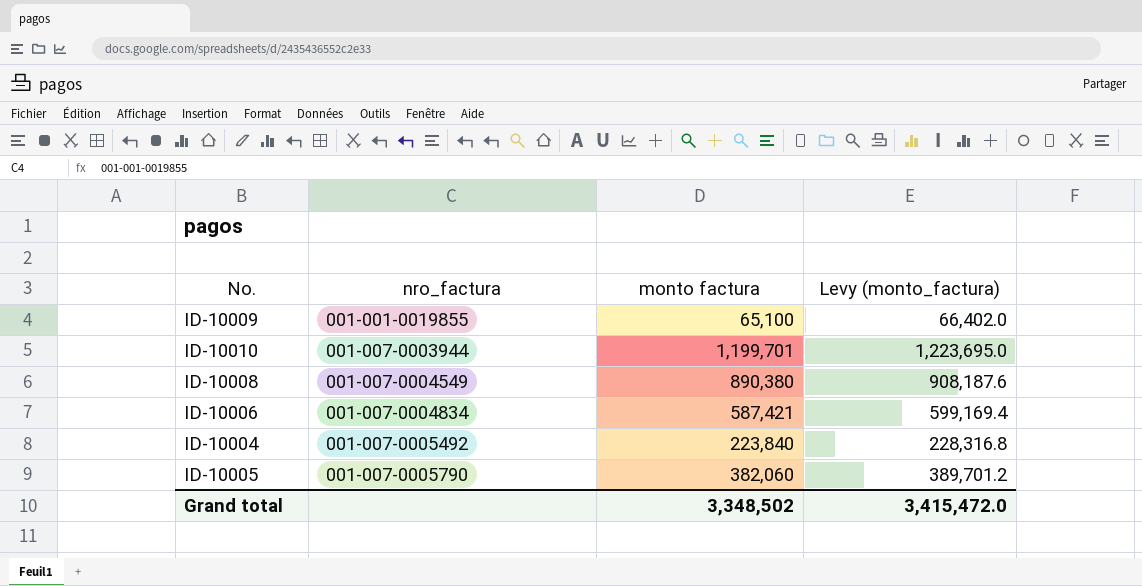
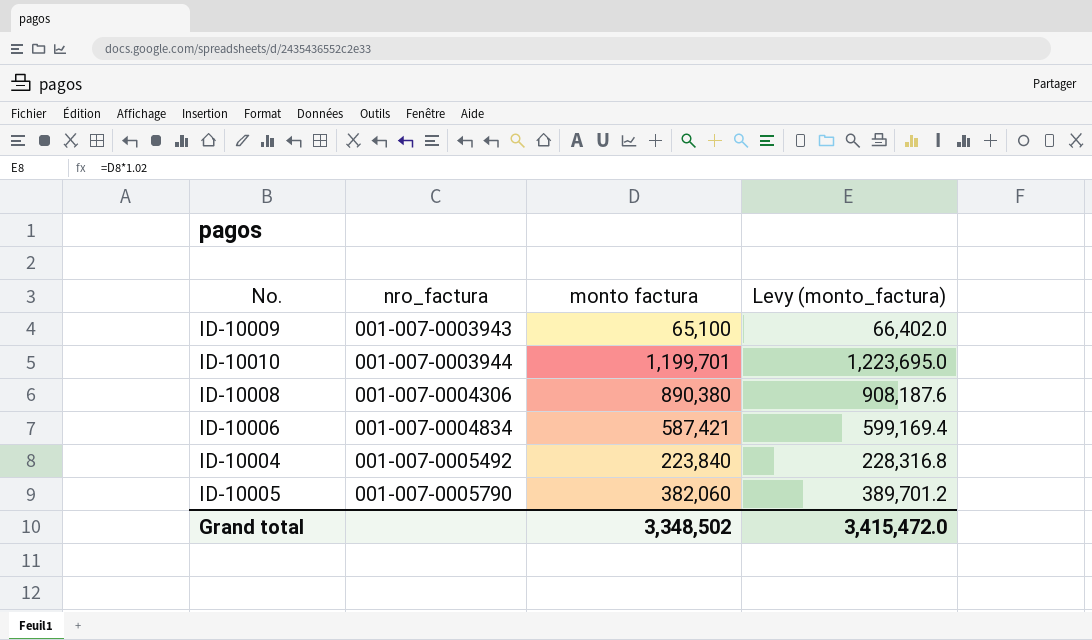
ID-10009 | nro_factura: 001-001-0019855 -> 001-007-0003943
ID-10008 | nro_factura: 001-007-0004549 -> 001-007-0004306

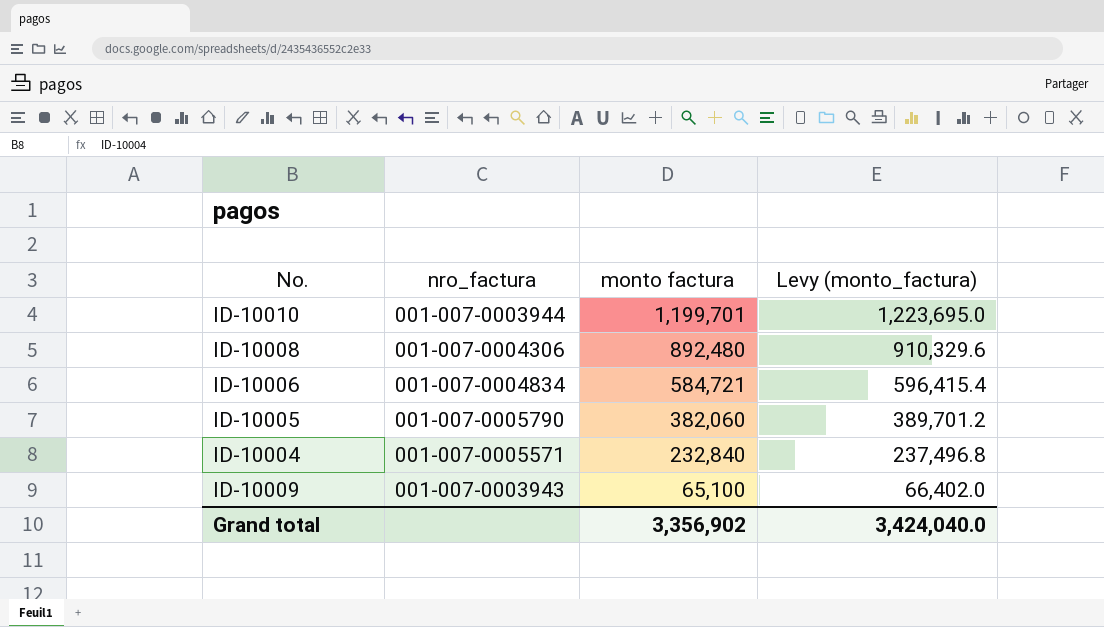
row order: nro_factura ascending -> monto factura descending
ID-10008 | monto factura: 890,380 -> 892,480
ID-10008 | Levy (monto_factura): 908,187.6 -> 910,329.6
ID-10006 | monto factura: 587,421 -> 584,721
ID-10006 | Levy (monto_factura): 599,169.4 -> 596,415.4
ID-10004 | nro_factura: 001-007-0005492 -> 001-007-0005571
ID-10004 | monto factura: 223,840 -> 232,840
ID-10004 | Levy (monto_factura): 228,316.8 -> 237,496.8
Grand total | monto factura: 3,348,502 -> 3,356,902
Grand total | Levy (monto_factura): 3,415,472.0 -> 3,424,040.0

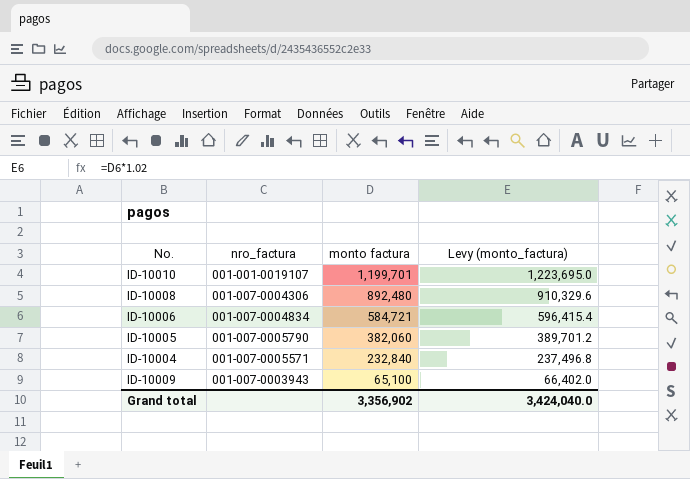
ID-10010 | nro_factura: 001-007-0003944 -> 001-001-0019107

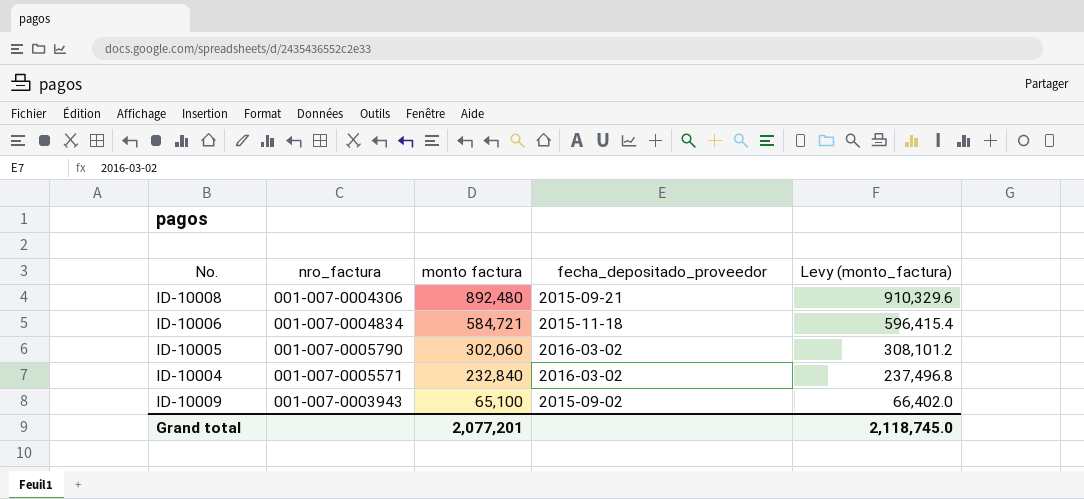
column fecha_depositado_proveedor | position: none -> 4
row ID-10010: 001-001-0019107 | 1,199,701 | 1,223,695.0 -> none
ID-10005 | monto factura: 382,060 -> 302,060
ID-10005 | Levy (monto_factura): 389,701.2 -> 308,101.2
Grand total | monto factura: 3,356,902 -> 2,077,201
Grand total | Levy (monto_factura): 3,424,040.0 -> 2,118,745.0

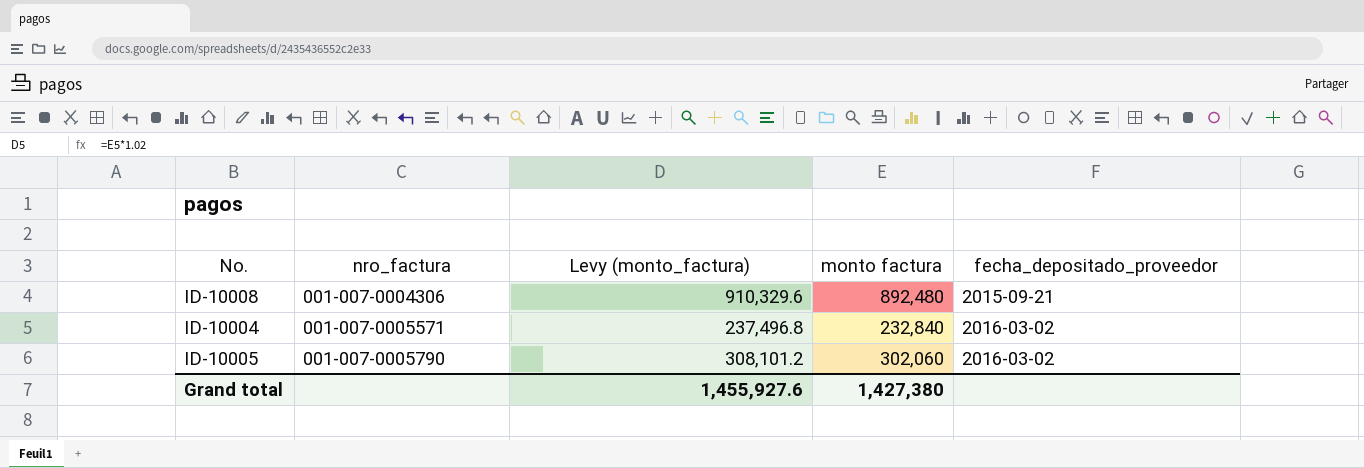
row order: monto factura descending -> nro_factura ascending
column Levy (monto_factura) | position: 5 -> 3
row ID-10006: 001-007-0004834 | 584,721 | 2015-11-18 | 596,415.4 -> none
row ID-10009: 001-007-0003943 | 65,100 | 2015-09-02 | 66,402.0 -> none
Grand total | Levy (monto_factura): 2,118,745.0 -> 1,455,927.6
Grand total | monto factura: 2,077,201 -> 1,427,380

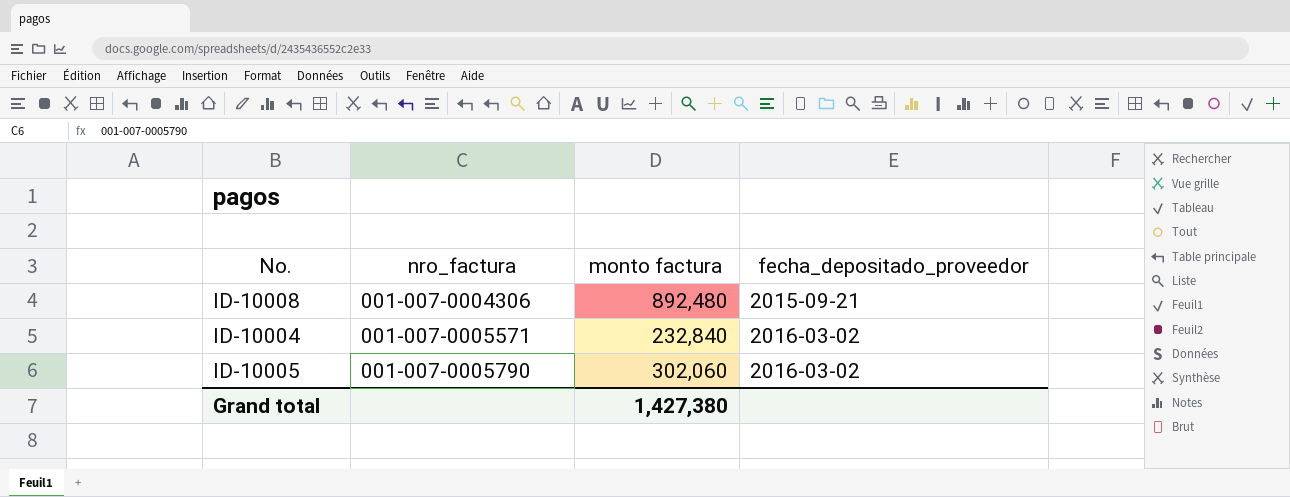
column Levy (monto_factura) | formula: [monto factura] * 1.02 -> none

